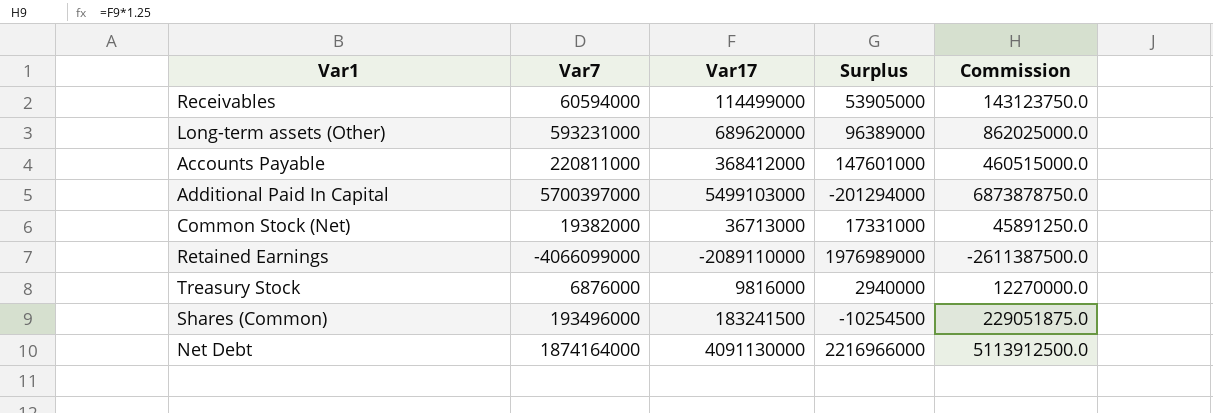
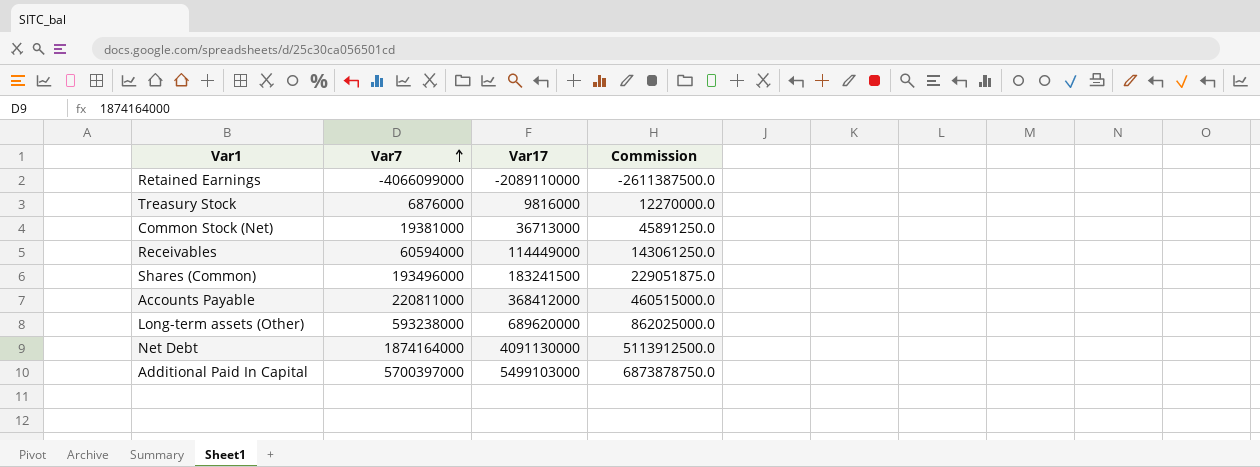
row order: none -> Var7 ascending
column Surplus | formula: [Var17] - [Var7] -> none
Common Stock (Net) | Var7: 19382000 -> 19381000
Receivables | Var17: 114499000 -> 114449000
Receivables | Commission: 143123750.0 -> 143061250.0
Long-term assets (Other) | Var7: 593231000 -> 593238000

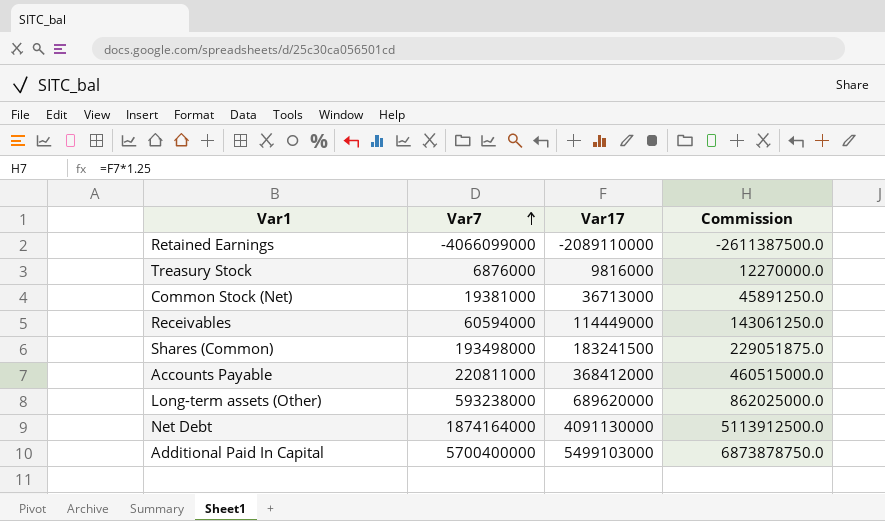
Shares (Common) | Var7: 193496000 -> 193498000
Additional Paid In Capital | Var7: 5700397000 -> 5700400000

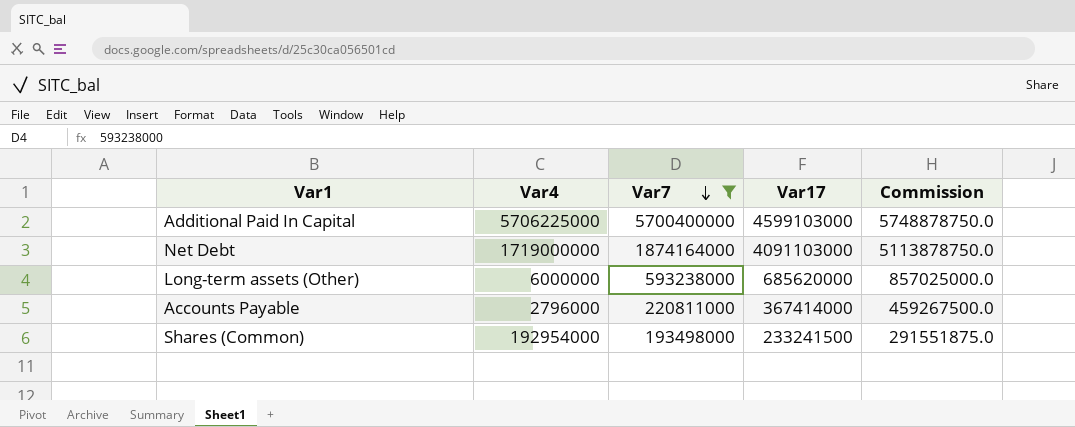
filter: none -> Var7 >= 193498000
row order: Var7 ascending -> Var7 descending
column Var4 | position: none -> 2
Additional Paid In Capital | Var17: 5499103000 -> 4599103000
Additional Paid In Capital | Commission: 6873878750.0 -> 5748878750.0
Net Debt | Var17: 4091130000 -> 4091103000
Net Debt | Commission: 5113912500.0 -> 5113878750.0
Long-term assets (Other) | Var17: 689620000 -> 685620000
Long-term assets (Other) | Commission: 862025000.0 -> 857025000.0
Accounts Payable | Var17: 368412000 -> 367414000
Accounts Payable | Commission: 460515000.0 -> 459267500.0
Shares (Common) | Var17: 183241500 -> 233241500
Shares (Common) | Commission: 229051875.0 -> 291551875.0

